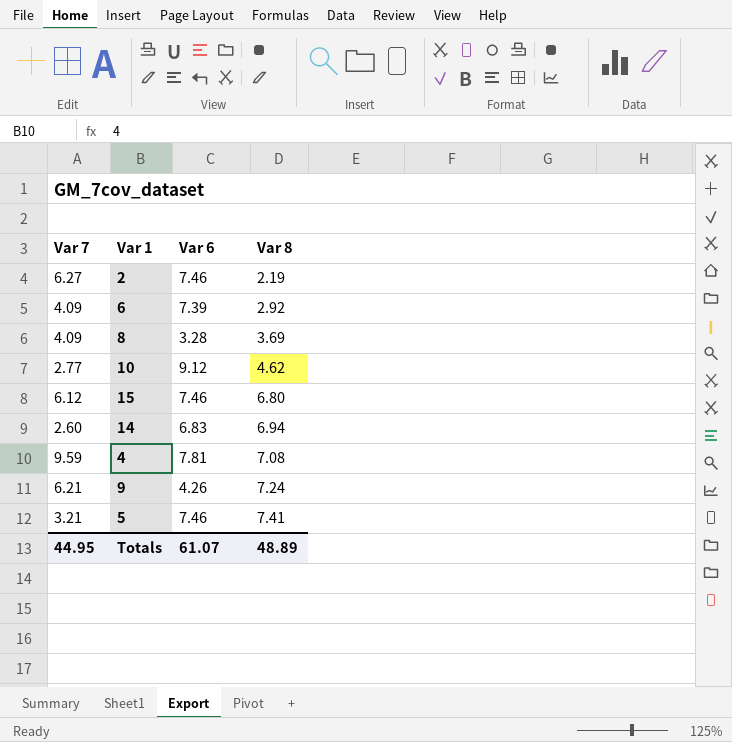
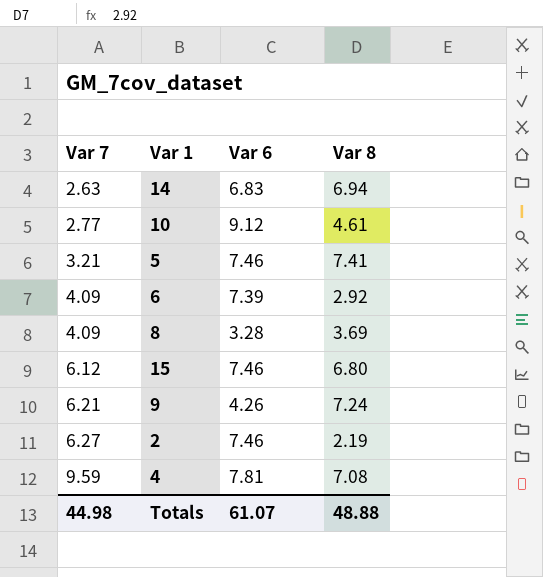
row order: Var 8 ascending -> Var 7 ascending
14 | Var 7: 2.60 -> 2.63
10 | Var 8: 4.62 -> 4.61
Totals | Var 7: 44.95 -> 44.98
Totals | Var 8: 48.89 -> 48.88

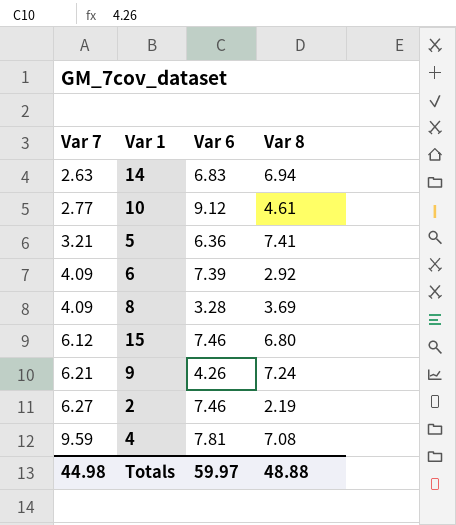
5 | Var 6: 7.46 -> 6.36
Totals | Var 6: 61.07 -> 59.97

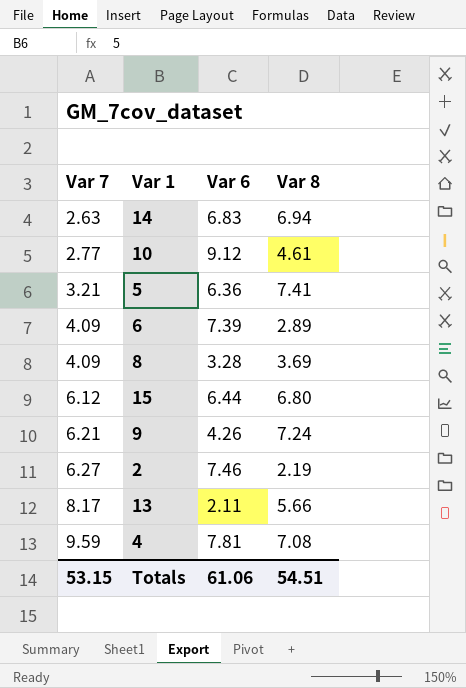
6 | Var 8: 2.92 -> 2.89
15 | Var 6: 7.46 -> 6.44
row 13: none -> 8.17 | 2.11 | 5.66
Totals | Var 7: 44.98 -> 53.15
Totals | Var 6: 59.97 -> 61.06
Totals | Var 8: 48.88 -> 54.51

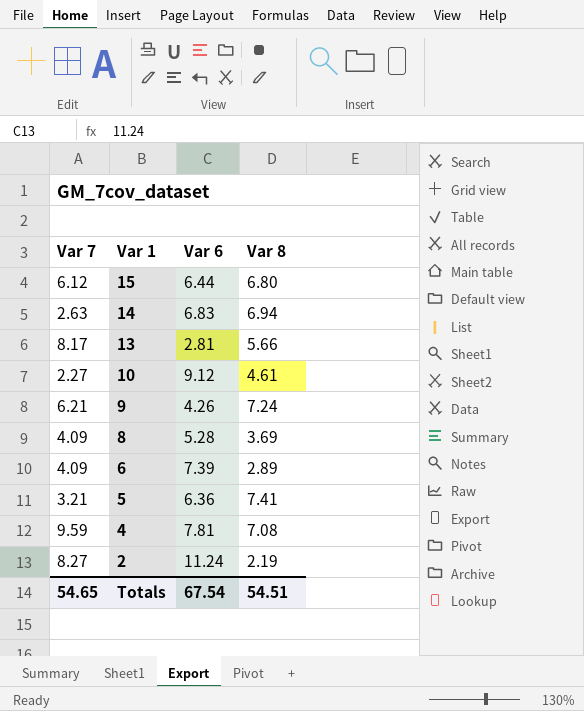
row order: Var 7 ascending -> Var 1 descending
13 | Var 6: 2.11 -> 2.81
10 | Var 7: 2.77 -> 2.27
8 | Var 6: 3.28 -> 5.28
2 | Var 7: 6.27 -> 8.27
2 | Var 6: 7.46 -> 11.24
Totals | Var 7: 53.15 -> 54.65
Totals | Var 6: 61.06 -> 67.54

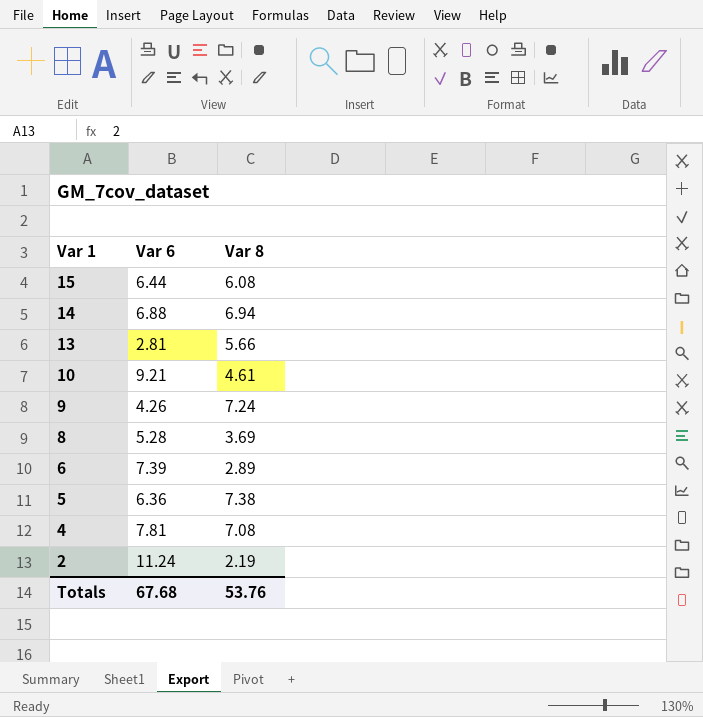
column Var 7 | position: 1 -> none
15 | Var 8: 6.80 -> 6.08
14 | Var 6: 6.83 -> 6.88
10 | Var 6: 9.12 -> 9.21
5 | Var 8: 7.41 -> 7.38
Totals | Var 6: 67.54 -> 67.68
Totals | Var 8: 54.51 -> 53.76

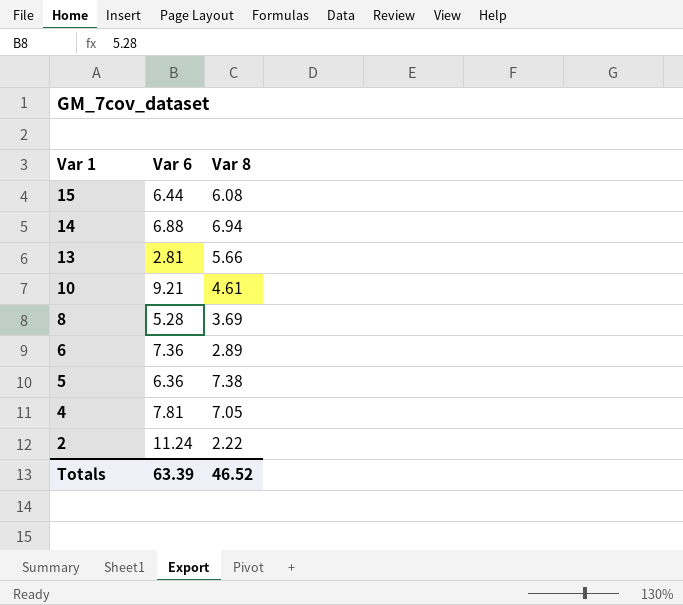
row 9: 4.26 | 7.24 -> none
6 | Var 6: 7.39 -> 7.36
4 | Var 8: 7.08 -> 7.05
2 | Var 8: 2.19 -> 2.22
Totals | Var 6: 67.68 -> 63.39
Totals | Var 8: 53.76 -> 46.52

